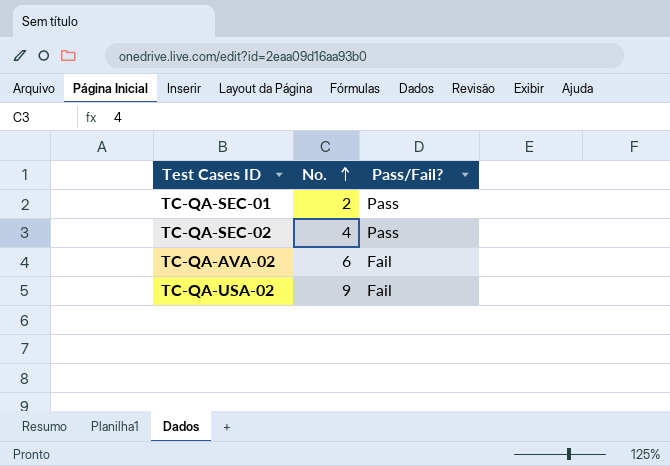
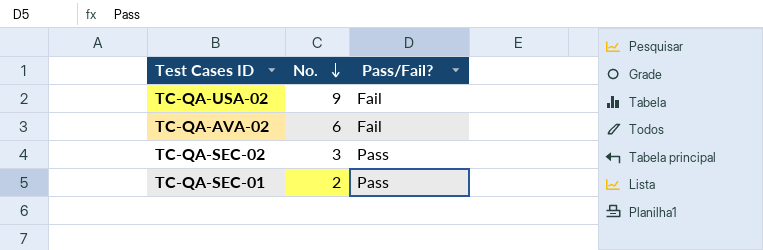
row order: No. ascending -> No. descending
TC-QA-SEC-02 | No.: 4 -> 3

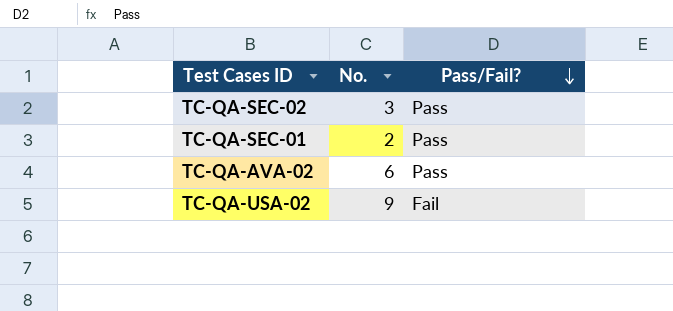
row order: No. descending -> Pass/Fail? descending
TC-QA-AVA-02 | Pass/Fail?: Fail -> Pass

